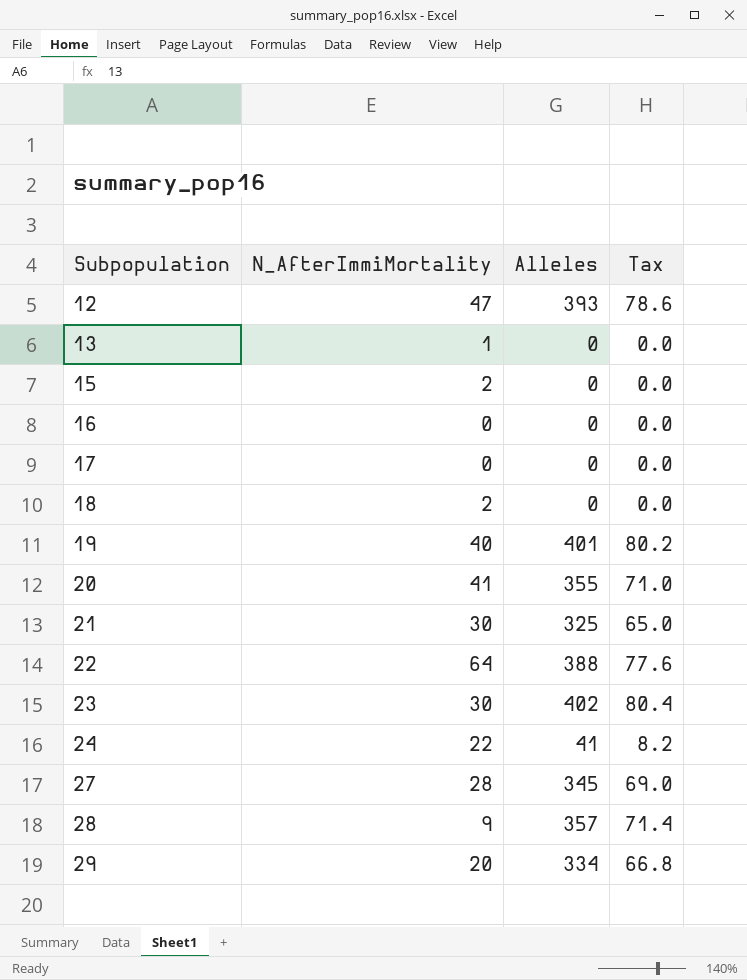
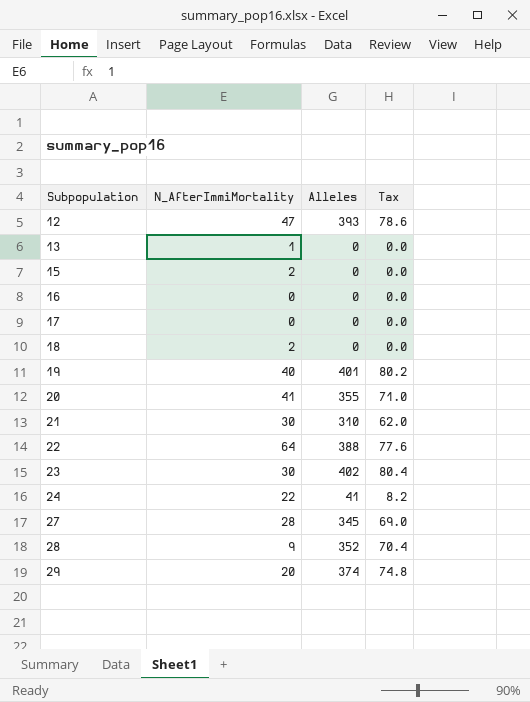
21 | Alleles: 325 -> 310
21 | Tax: 65.0 -> 62.0
28 | Alleles: 357 -> 352
28 | Tax: 71.4 -> 70.4
29 | Alleles: 334 -> 374
29 | Tax: 66.8 -> 74.8

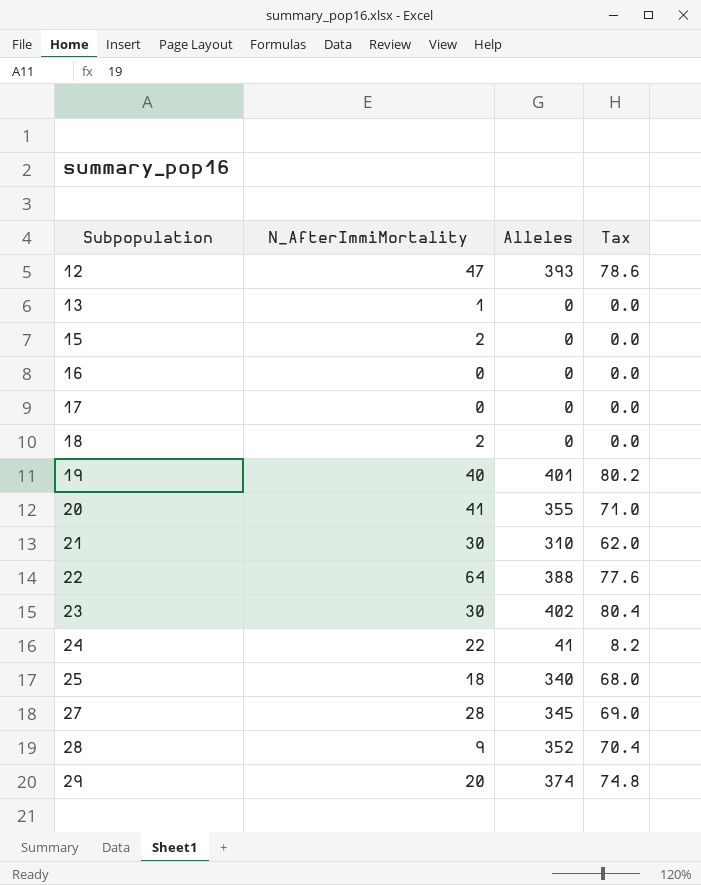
row 25: none -> 18 | 340 | 68.0

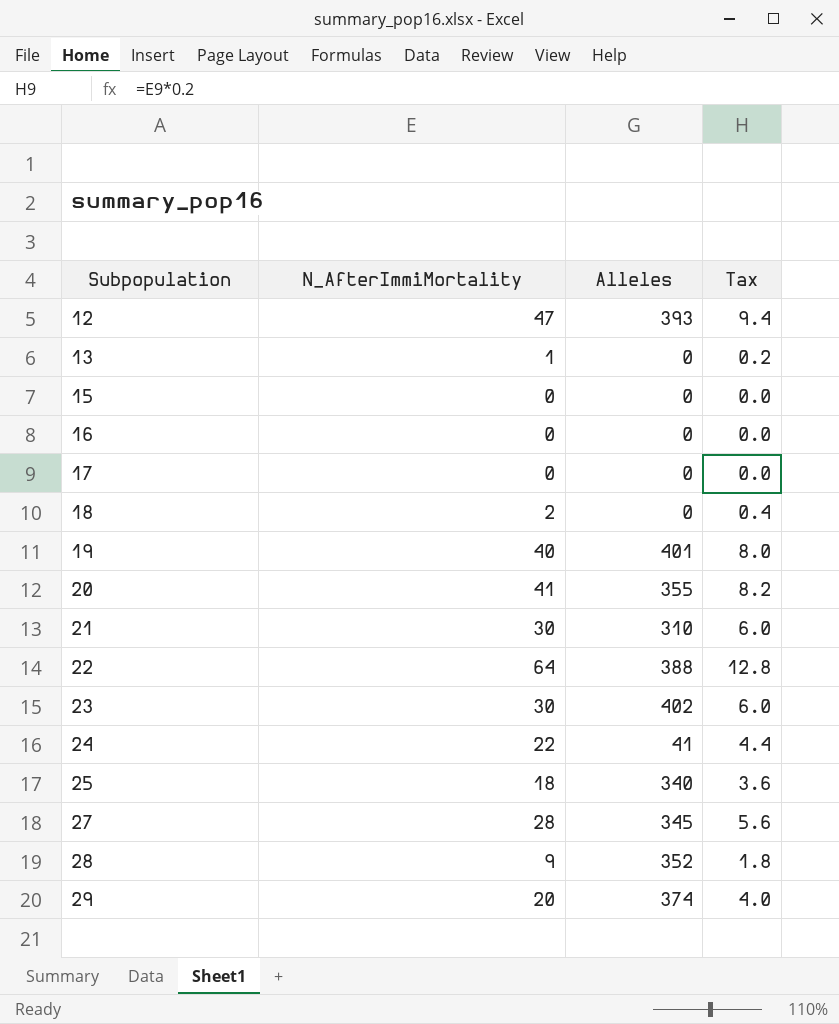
column Tax | formula: [Alleles] * 0.2 -> [N_AfterImmiMortality] * 0.2
15 | N_AfterImmiMortality: 2 -> 0

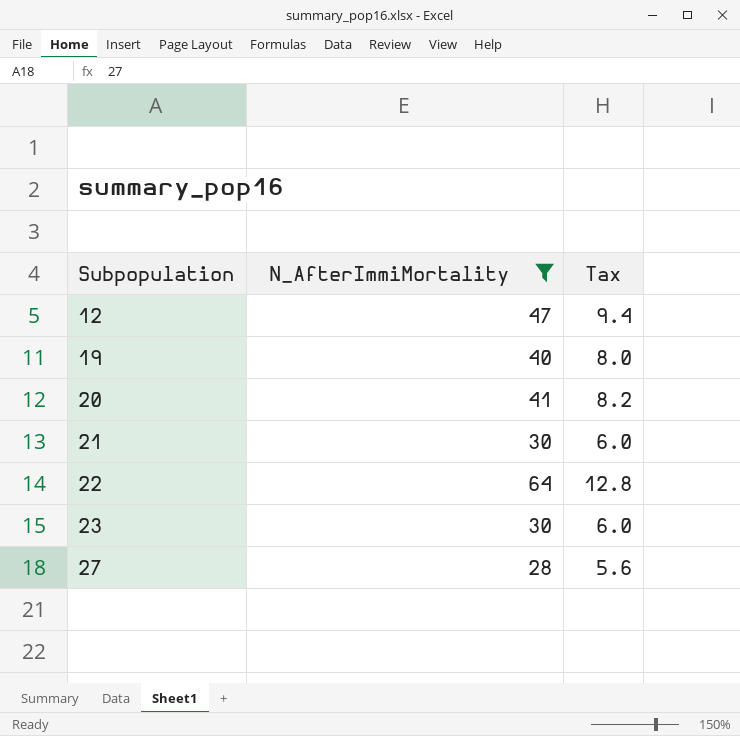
filter: none -> N_AfterImmiMortality >= 28
column Alleles | position: 3 -> none

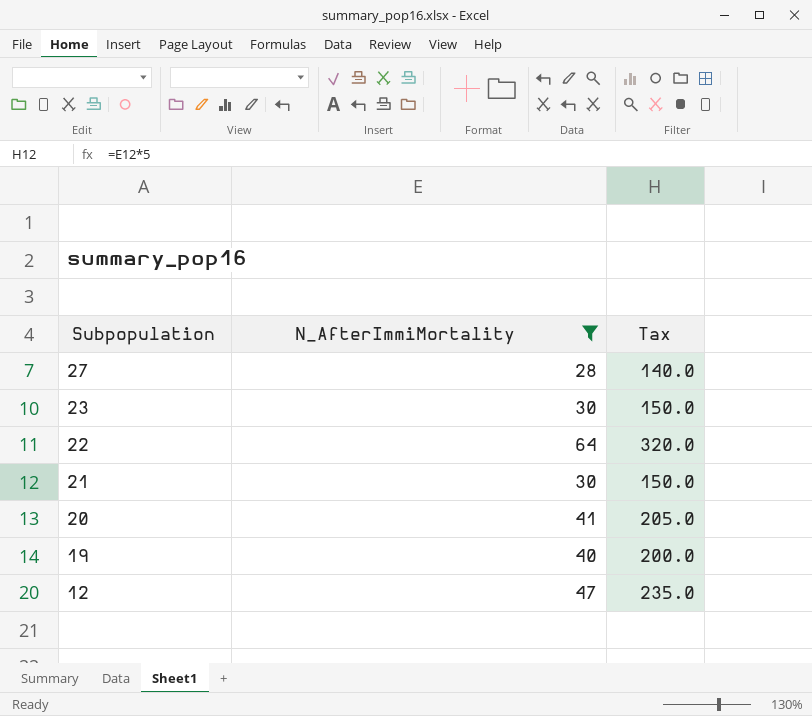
row order: Subpopulation ascending -> Subpopulation descending
column Tax | formula: [N_AfterImmiMortality] * 0.2 -> [N_AfterImmiMortality] * 5

